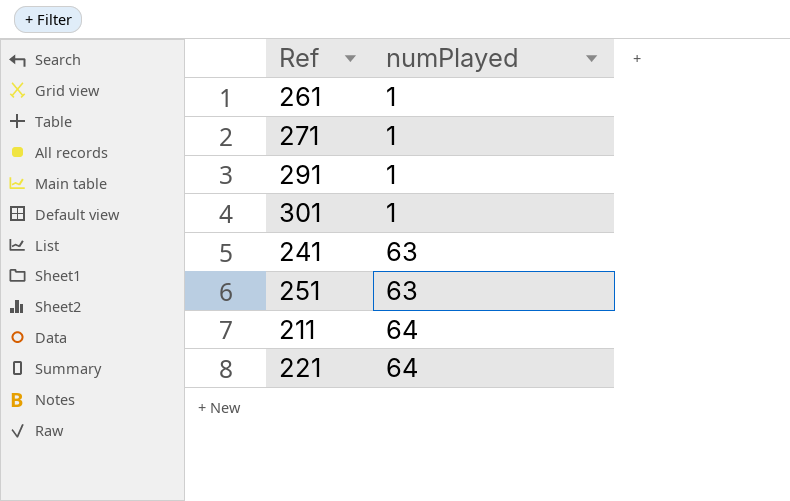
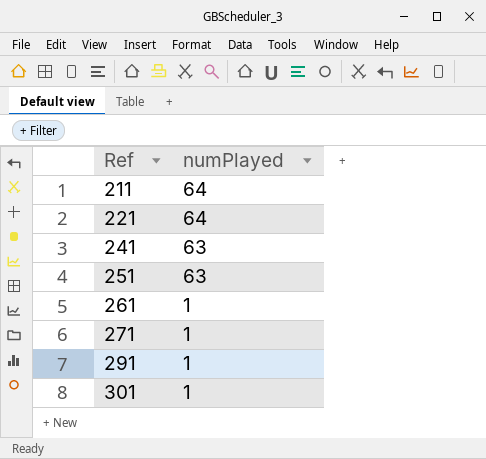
row order: numPlayed ascending -> Ref ascending

